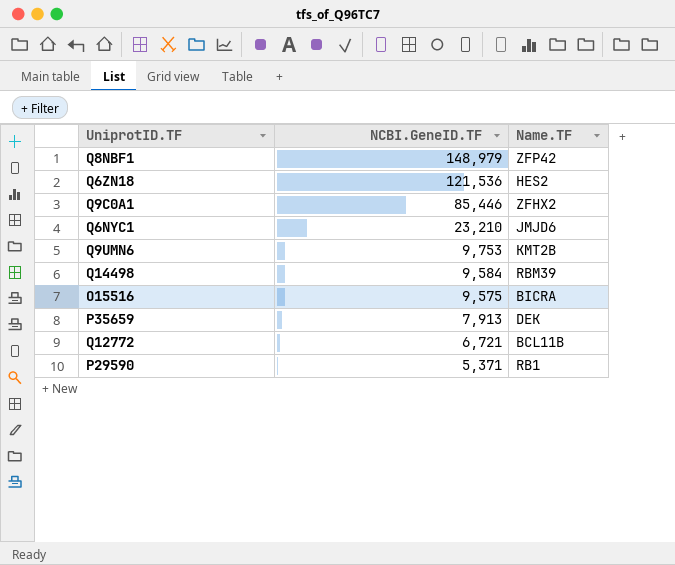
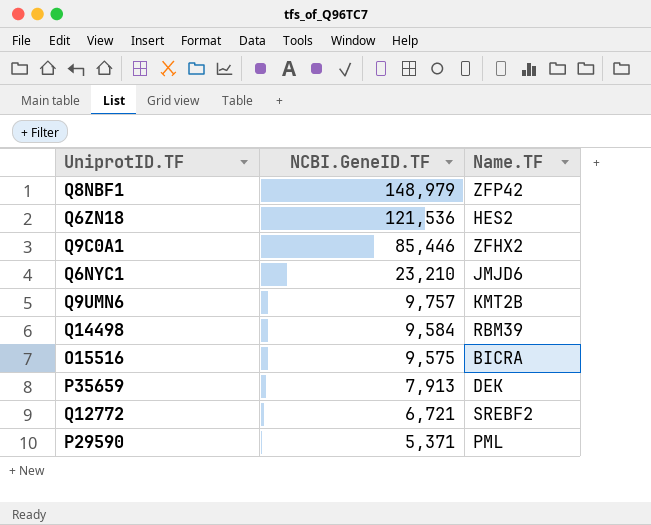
Q9UMN6 | NCBI.GeneID.TF: 9,753 -> 9,757
Q12772 | Name.TF: BCL11B -> SREBF2
P29590 | Name.TF: RB1 -> PML

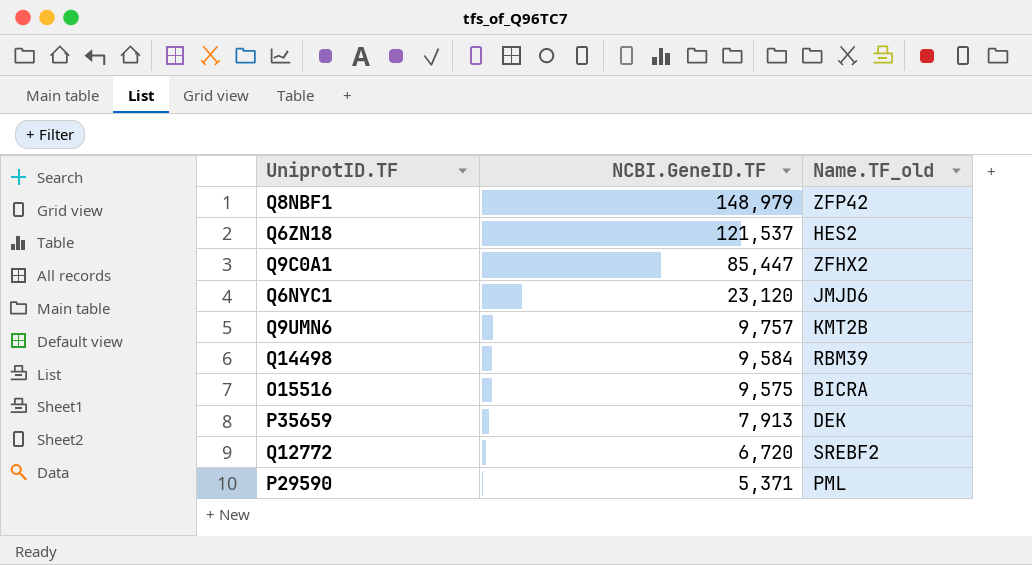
column name: Name.TF -> Name.TF_old
Q6ZN18 | NCBI.GeneID.TF: 121,536 -> 121,537
Q9C0A1 | NCBI.GeneID.TF: 85,446 -> 85,447
Q6NYC1 | NCBI.GeneID.TF: 23,210 -> 23,120
Q12772 | NCBI.GeneID.TF: 6,721 -> 6,720

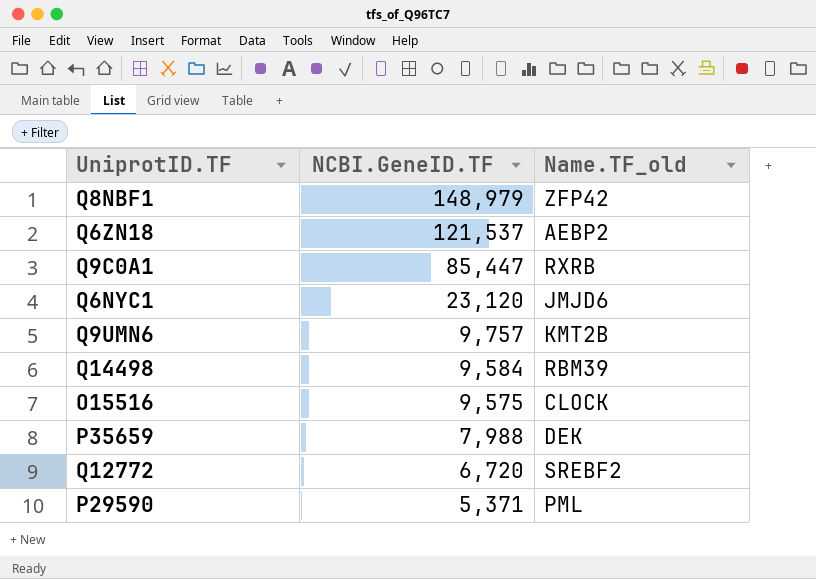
Q6ZN18 | Name.TF_old: HES2 -> AEBP2
Q9C0A1 | Name.TF_old: ZFHX2 -> RXRB
O15516 | Name.TF_old: BICRA -> CLOCK
P35659 | NCBI.GeneID.TF: 7,913 -> 7,988

